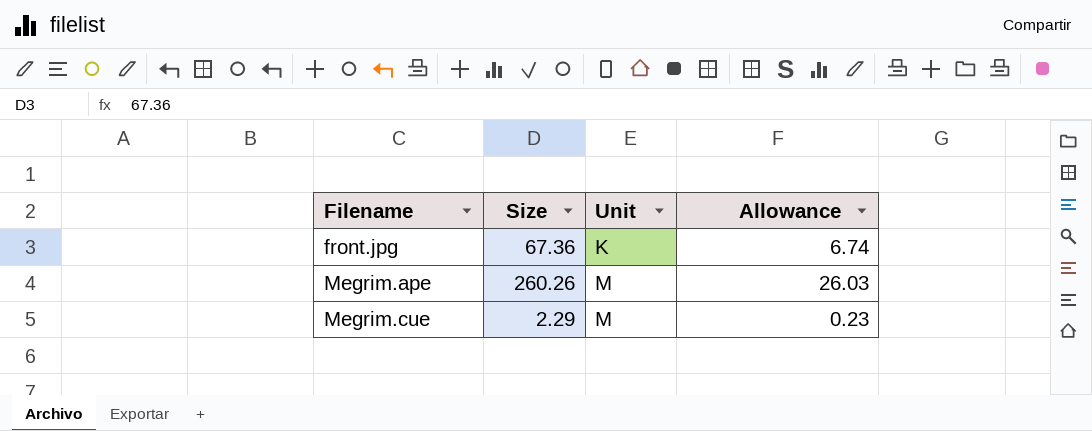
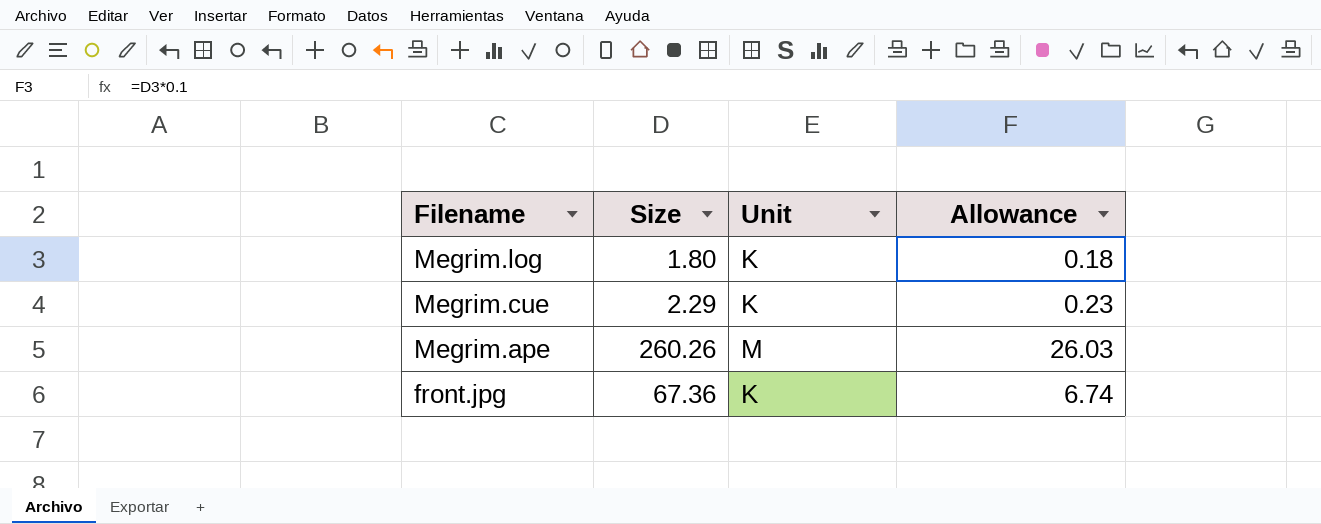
row order: Filename ascending -> Filename descending
row Megrim.log: none -> 1.80 | K | 0.18
Megrim.cue | Unit: M -> K

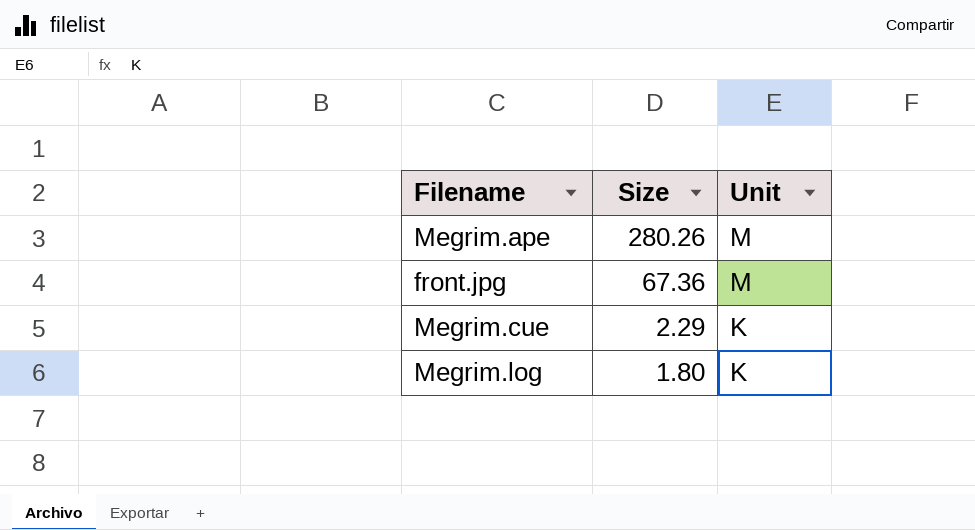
row order: Filename descending -> Size descending
column Allowance | formula: [Size] * 0.1 -> none
Megrim.ape | Size: 260.26 -> 280.26
front.jpg | Unit: K -> M

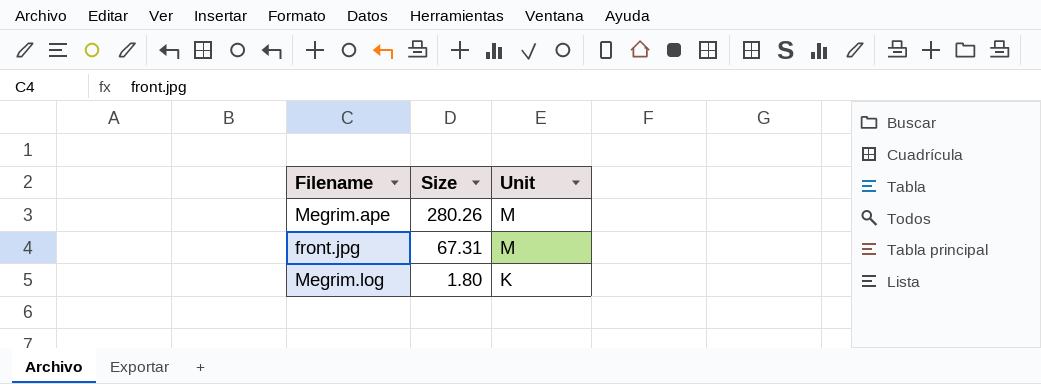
row Megrim.cue: 2.29 | K -> none
front.jpg | Size: 67.36 -> 67.31

